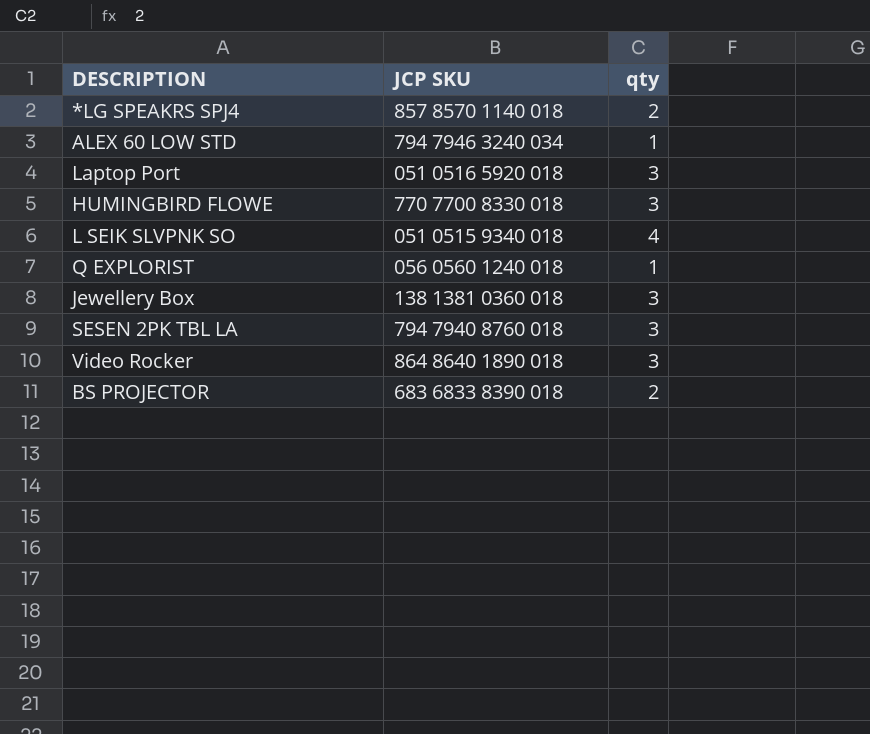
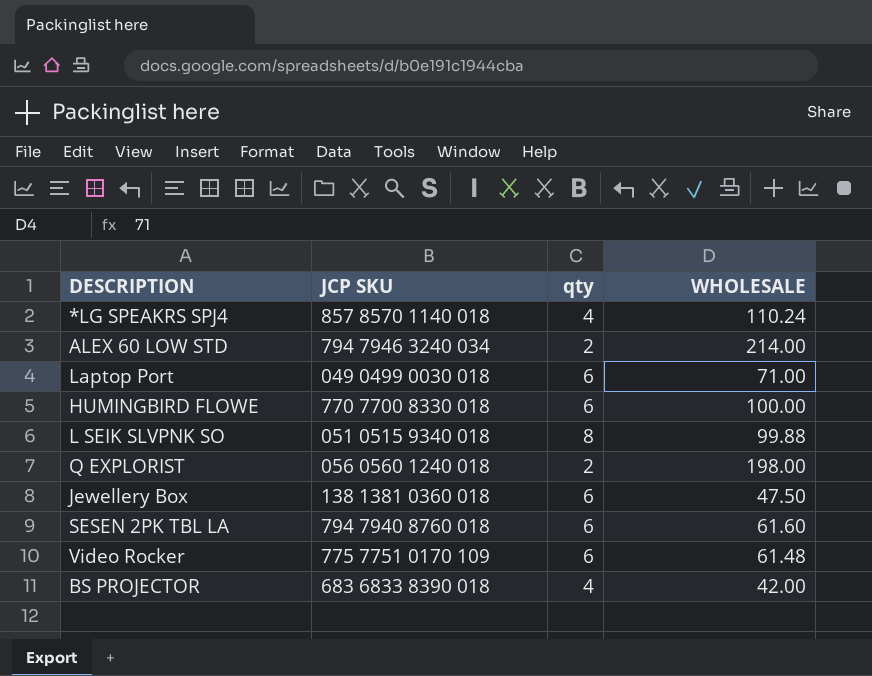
column WHOLESALE | position: none -> 4
*LG SPEAKRS SPJ4 | qty: 2 -> 4
ALEX 60 LOW STD | qty: 1 -> 2
Laptop Port | JCP SKU: 051 0516 5920 018 -> 049 0499 0030 018
Laptop Port | qty: 3 -> 6
HUMINGBIRD FLOWE | qty: 3 -> 6
L SEIK SLVPNK SO | qty: 4 -> 8
Q EXPLORIST | qty: 1 -> 2
Jewellery Box | qty: 3 -> 6
SESEN 2PK TBL LA | qty: 3 -> 6
Video Rocker | JCP SKU: 864 8640 1890 018 -> 775 7751 0170 109
Video Rocker | qty: 3 -> 6
BS PROJECTOR | qty: 2 -> 4

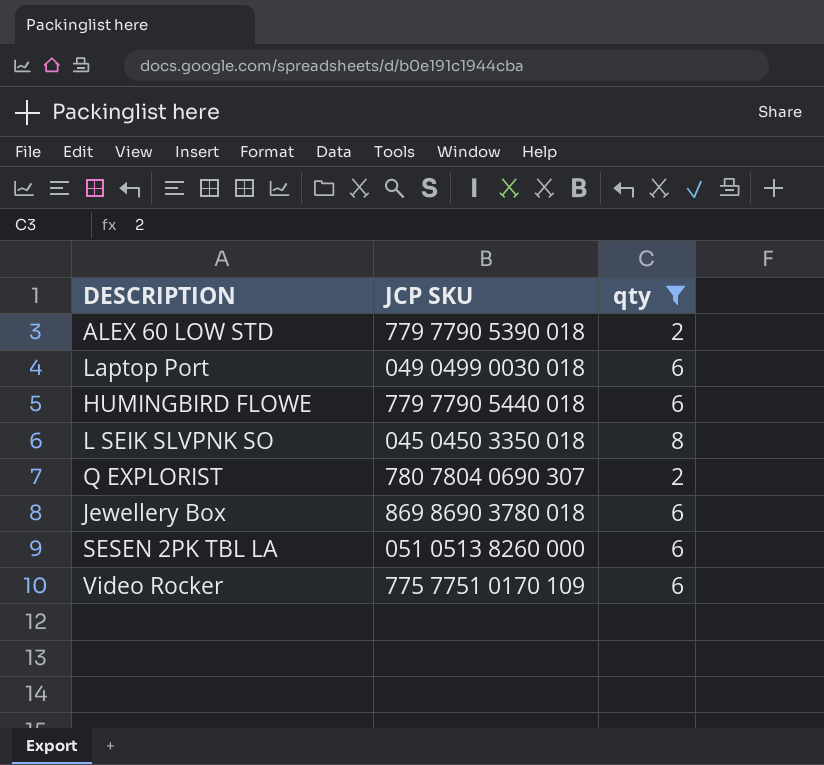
filter: none -> qty != 4
column WHOLESALE | position: 4 -> none
ALEX 60 LOW STD | JCP SKU: 794 7946 3240 034 -> 779 7790 5390 018
HUMINGBIRD FLOWE | JCP SKU: 770 7700 8330 018 -> 779 7790 5440 018
L SEIK SLVPNK SO | JCP SKU: 051 0515 9340 018 -> 045 0450 3350 018
Q EXPLORIST | JCP SKU: 056 0560 1240 018 -> 780 7804 0690 307
Jewellery Box | JCP SKU: 138 1381 0360 018 -> 869 8690 3780 018
SESEN 2PK TBL LA | JCP SKU: 794 7940 8760 018 -> 051 0513 8260 000

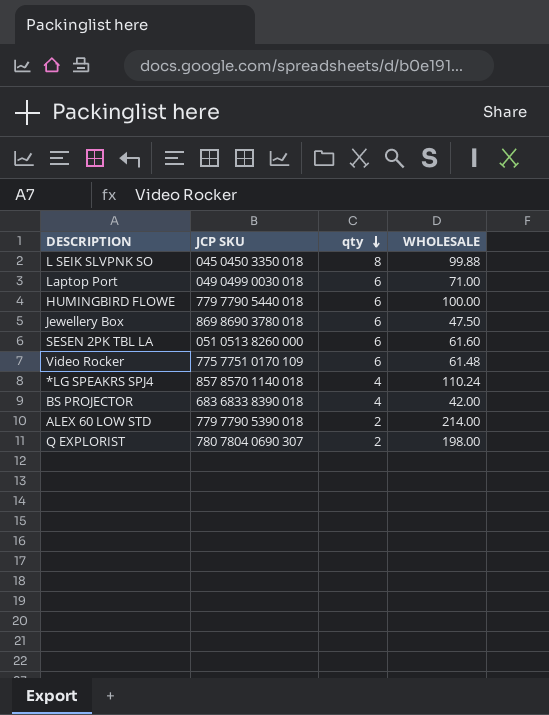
filter: qty != 4 -> none
row order: none -> qty descending
column WHOLESALE | position: none -> 4

